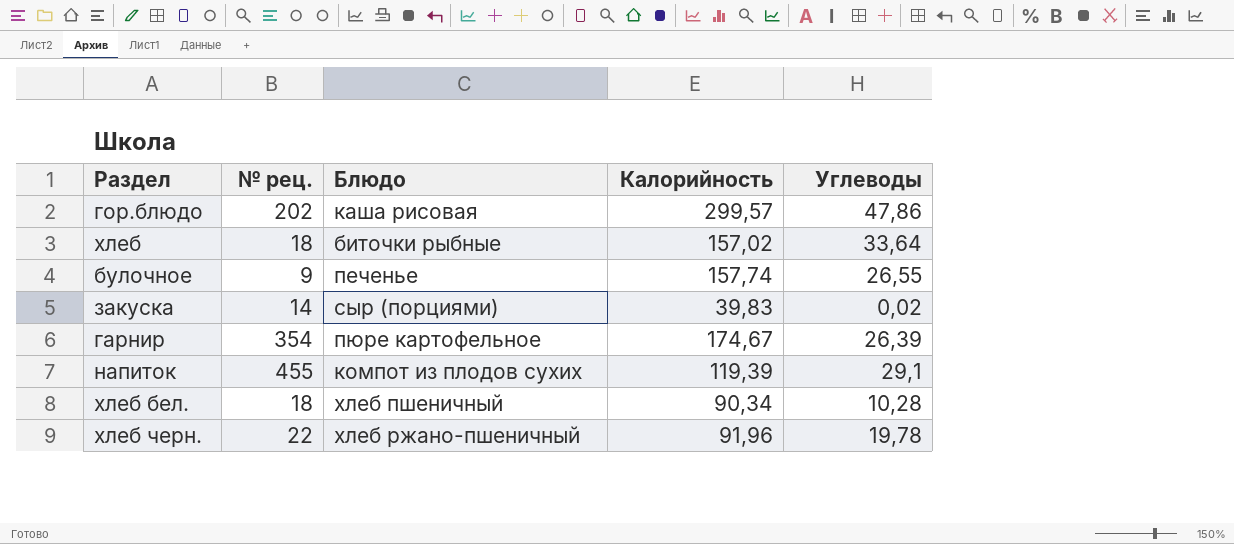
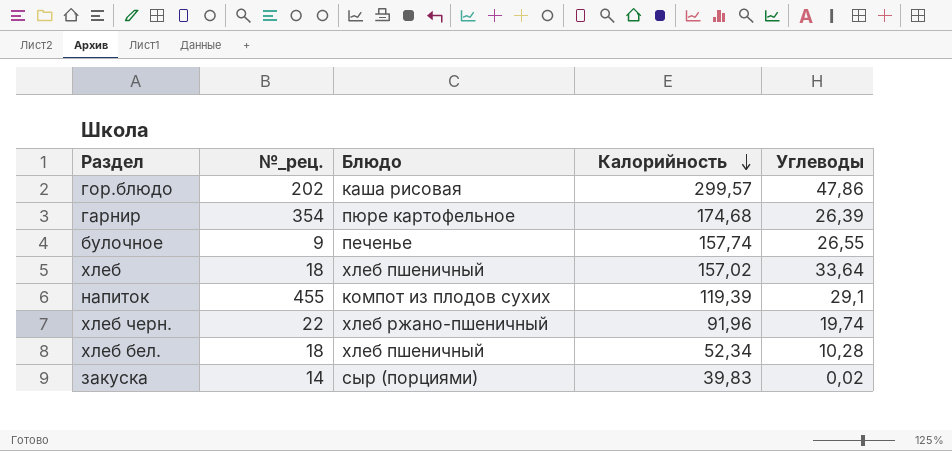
row order: none -> Калорийность descending
column name: № рец. -> №_рец.
гарнир | Калорийность: 174,67 -> 174,68
хлеб | Блюдо: биточки рыбные -> хлеб пшеничный
хлеб черн. | Углеводы: 19,78 -> 19,74
хлеб бел. | Калорийность: 90,34 -> 52,34

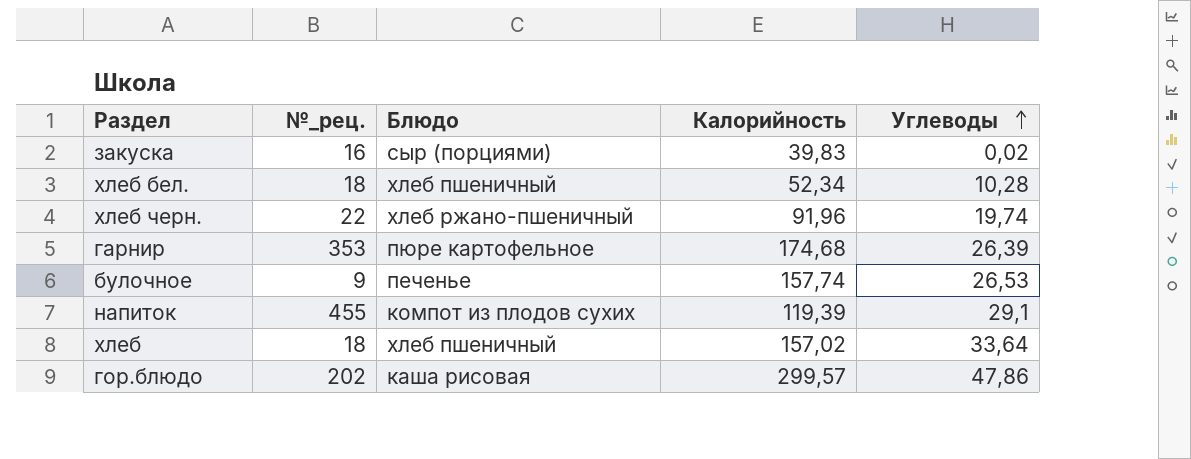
row order: Калорийность descending -> Углеводы ascending
закуска | №_рец.: 14 -> 16
гарнир | №_рец.: 354 -> 353
булочное | Углеводы: 26,55 -> 26,53

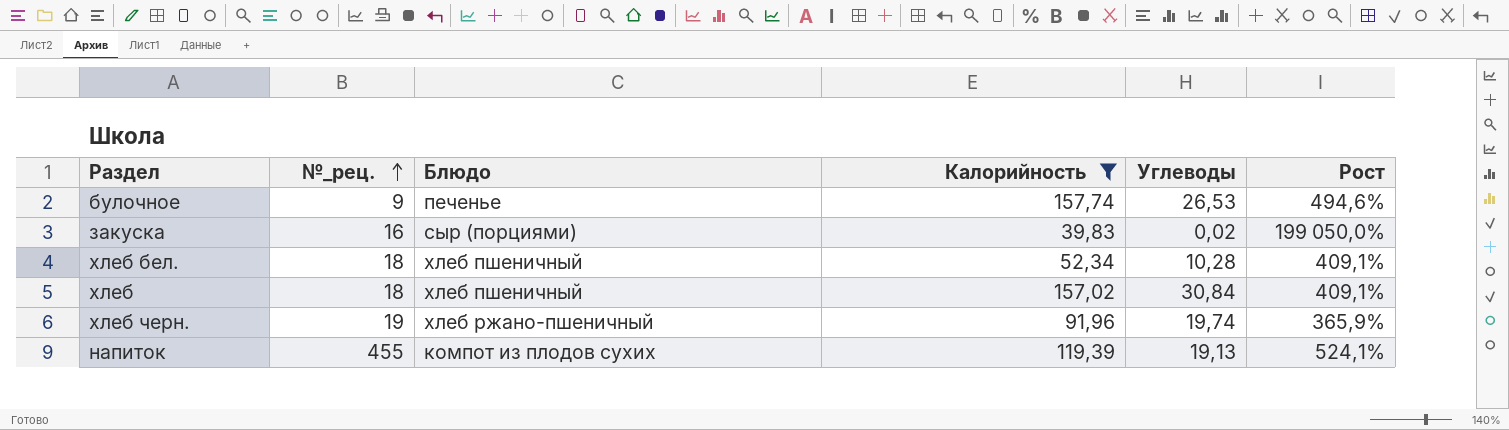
filter: none -> Калорийность <= 157,74
row order: Углеводы ascending -> №_рец. ascending
column Рост | formula: none -> ([Калорийность] - [Углеводы]) / [Углеводы]
хлеб | Углеводы: 33,64 -> 30,84
хлеб черн. | №_рец.: 22 -> 19
напиток | Углеводы: 29,1 -> 19,13

